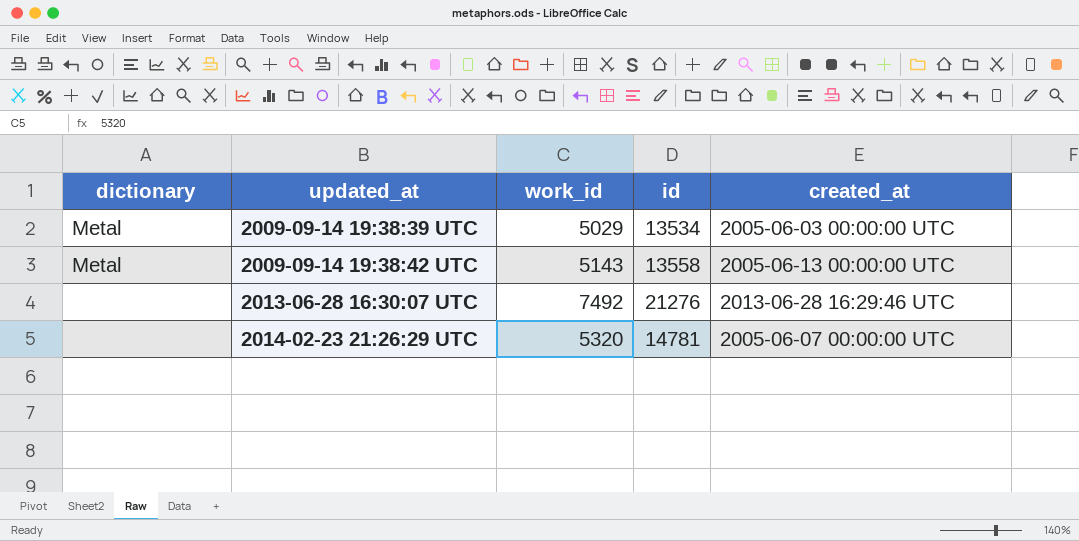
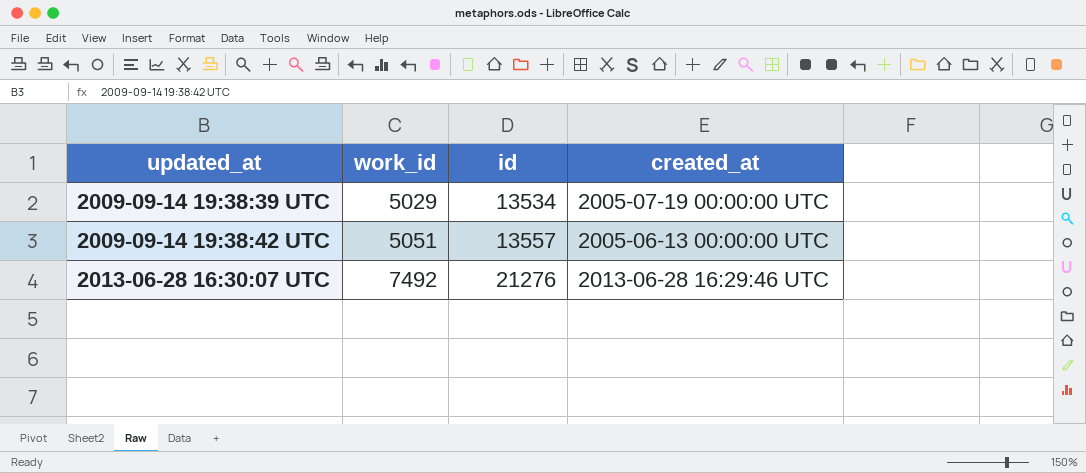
column dictionary | position: 1 -> none
row 2014-02-23 21:26:29 UTC: none | 5320 | 14781 | 2005-06-07 00:00:00 UTC -> none
2009-09-14 19:38:39 UTC | created_at: 2005-06-03 00:00:00 UTC -> 2005-07-19 00:00:00 UTC
2009-09-14 19:38:42 UTC | work_id: 5143 -> 5051
2009-09-14 19:38:42 UTC | id: 13558 -> 13557

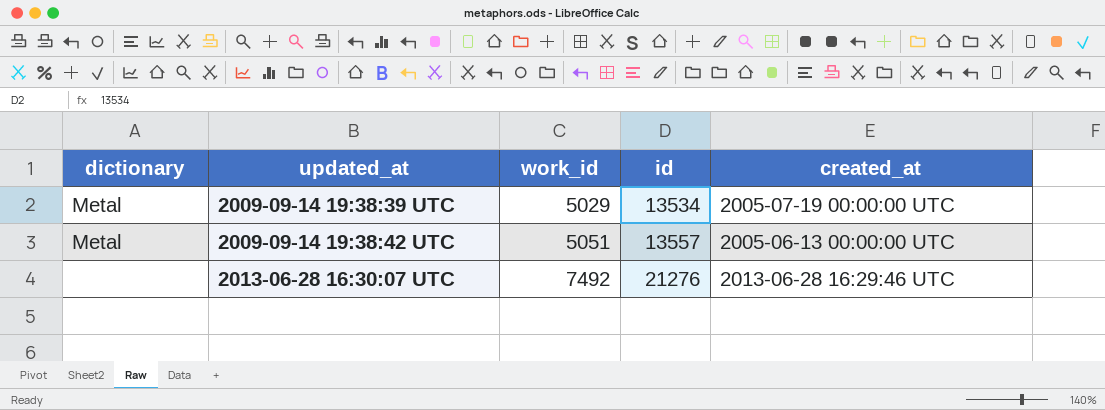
column dictionary | position: none -> 1

